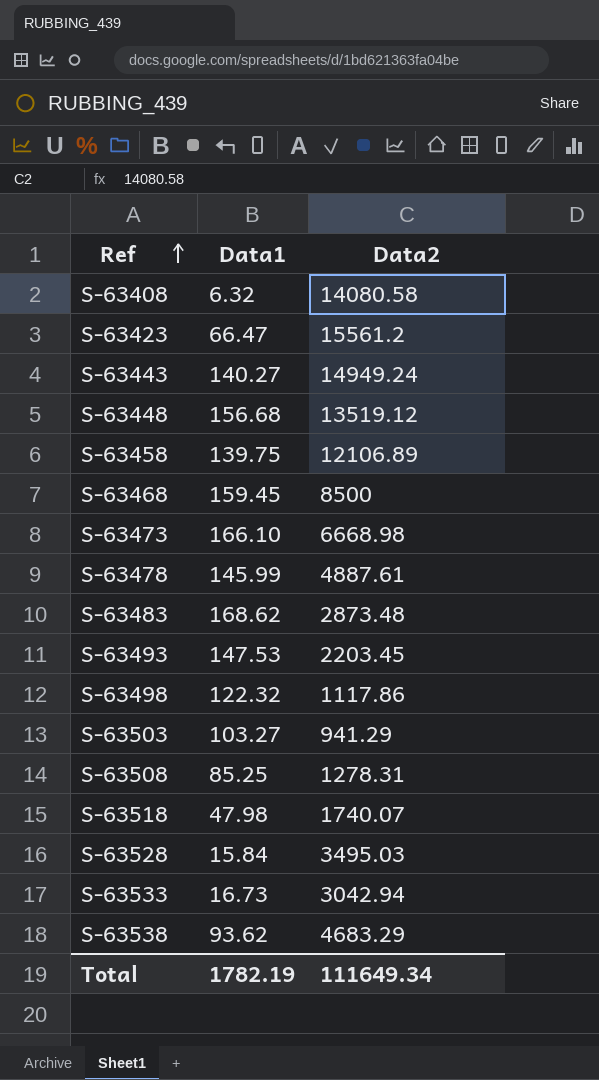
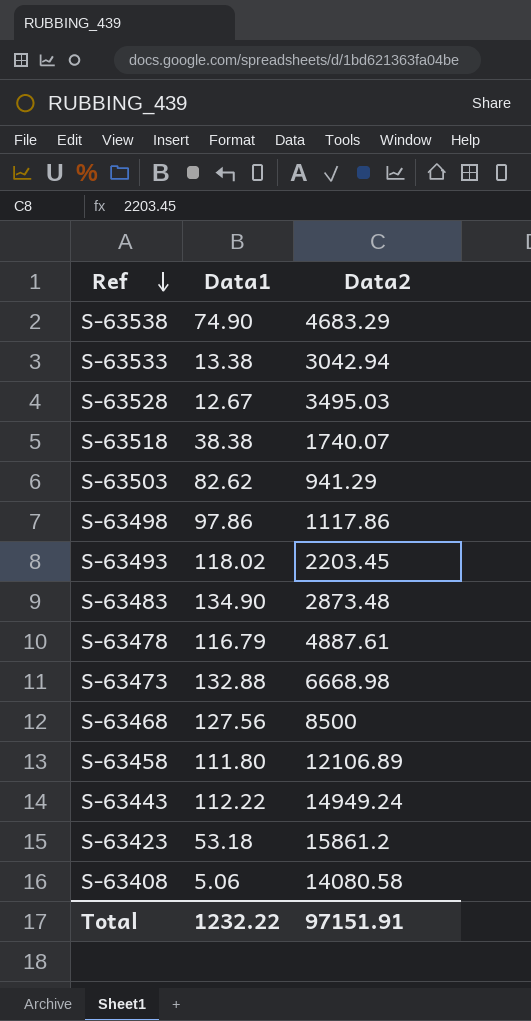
row order: Ref ascending -> Ref descending
row S-63448: 156.68 | 13519.12 -> none
row S-63508: 85.25 | 1278.31 -> none
S-63538 | Data1: 93.62 -> 74.90
S-63533 | Data1: 16.73 -> 13.38
S-63528 | Data1: 15.84 -> 12.67
S-63518 | Data1: 47.98 -> 38.38
S-63503 | Data1: 103.27 -> 82.62
S-63498 | Data1: 122.32 -> 97.86
S-63493 | Data1: 147.53 -> 118.02
S-63483 | Data1: 168.62 -> 134.90
S-63478 | Data1: 145.99 -> 116.79
S-63473 | Data1: 166.10 -> 132.88
S-63468 | Data1: 159.45 -> 127.56
S-63458 | Data1: 139.75 -> 111.80
S-63443 | Data1: 140.27 -> 112.22
S-63423 | Data1: 66.47 -> 53.18
S-63423 | Data2: 15561.2 -> 15861.2
S-63408 | Data1: 6.32 -> 5.06
Total | Data1: 1782.19 -> 1232.22
Total | Data2: 111649.34 -> 97151.91

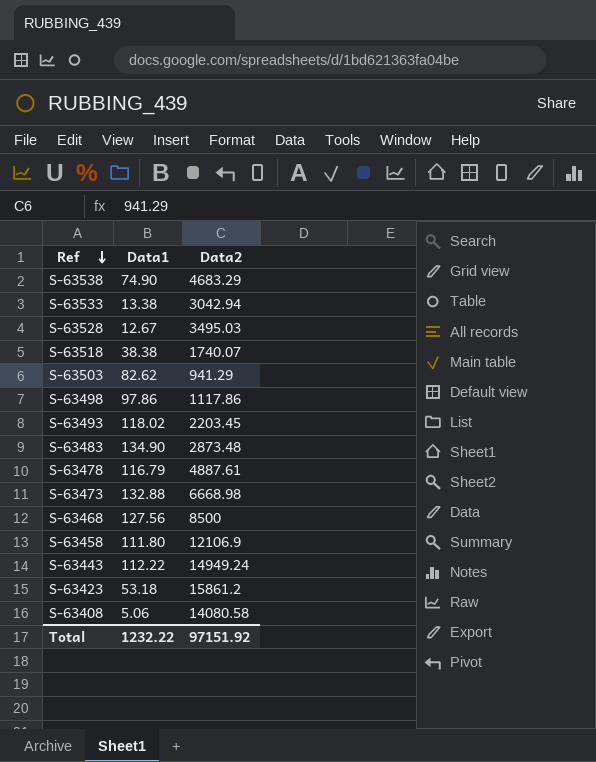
S-63458 | Data2: 12106.89 -> 12106.9
Total | Data2: 97151.91 -> 97151.92

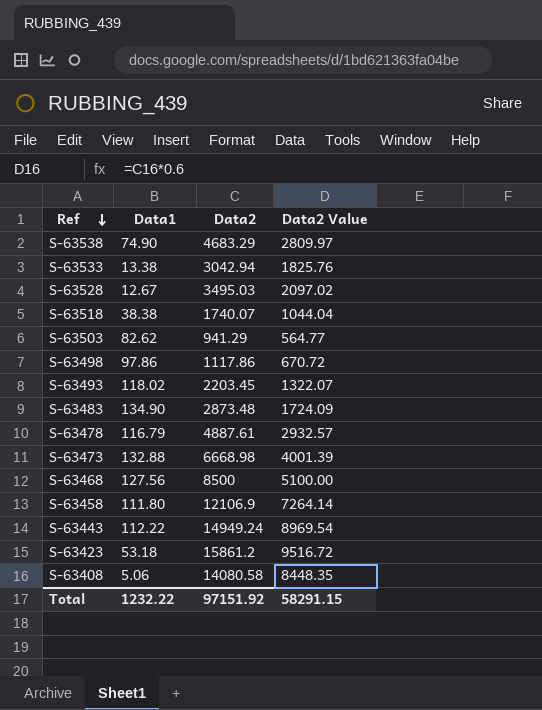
column Data2 Value | formula: none -> [Data2] * 0.6

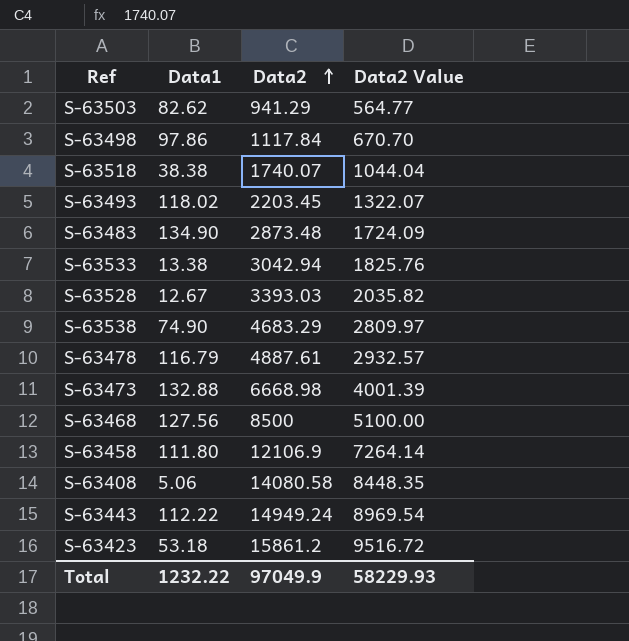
row order: Ref descending -> Data2 ascending
S-63498 | Data2: 1117.86 -> 1117.84
S-63498 | Data2 Value: 670.72 -> 670.70
S-63528 | Data2: 3495.03 -> 3393.03
S-63528 | Data2 Value: 2097.02 -> 2035.82
Total | Data2: 97151.92 -> 97049.9
Total | Data2 Value: 58291.15 -> 58229.93

